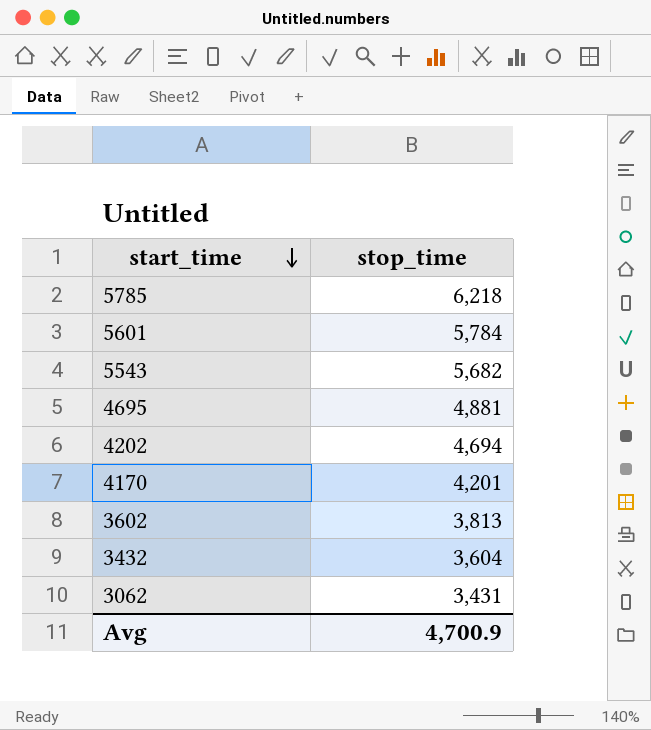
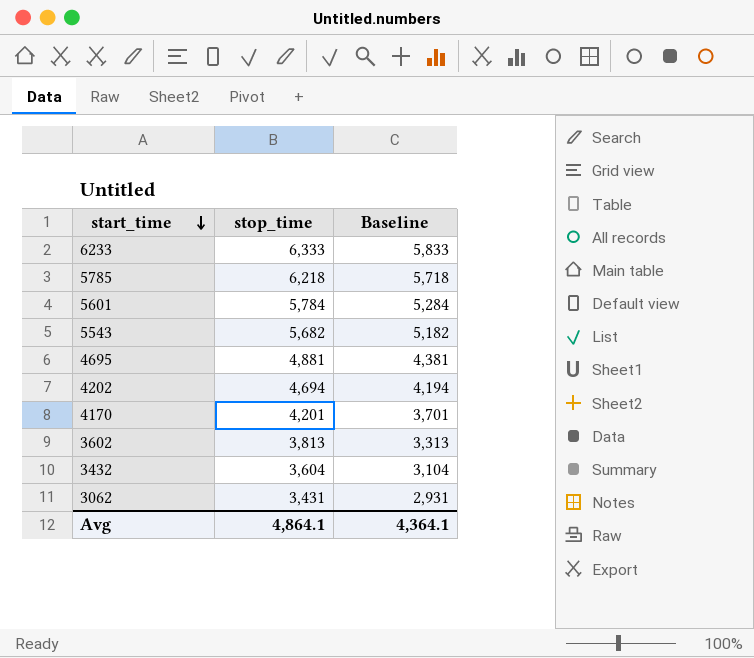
column Baseline | formula: none -> [stop_time] - 500
row 6233: none -> 6,333 | 5,833
Avg | stop_time: 4,700.9 -> 4,864.1

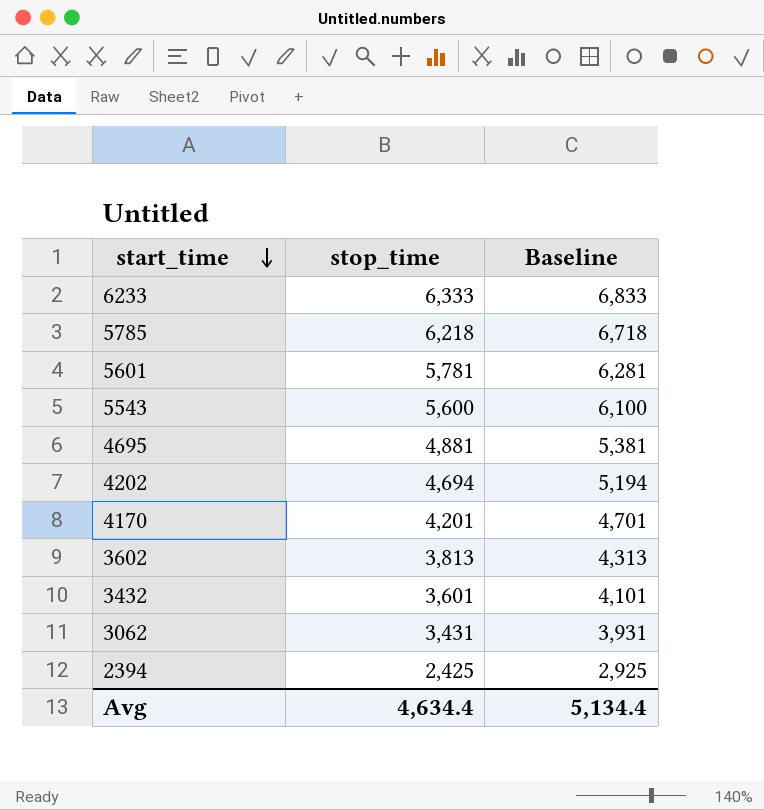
column Baseline | formula: [stop_time] - 500 -> [stop_time] + 500
5601 | stop_time: 5,784 -> 5,781
5543 | stop_time: 5,682 -> 5,600
3432 | stop_time: 3,604 -> 3,601
row 2394: none -> 2,425 | 2,925
Avg | stop_time: 4,864.1 -> 4,634.4
Avg | Baseline: 4,364.1 -> 5,134.4

